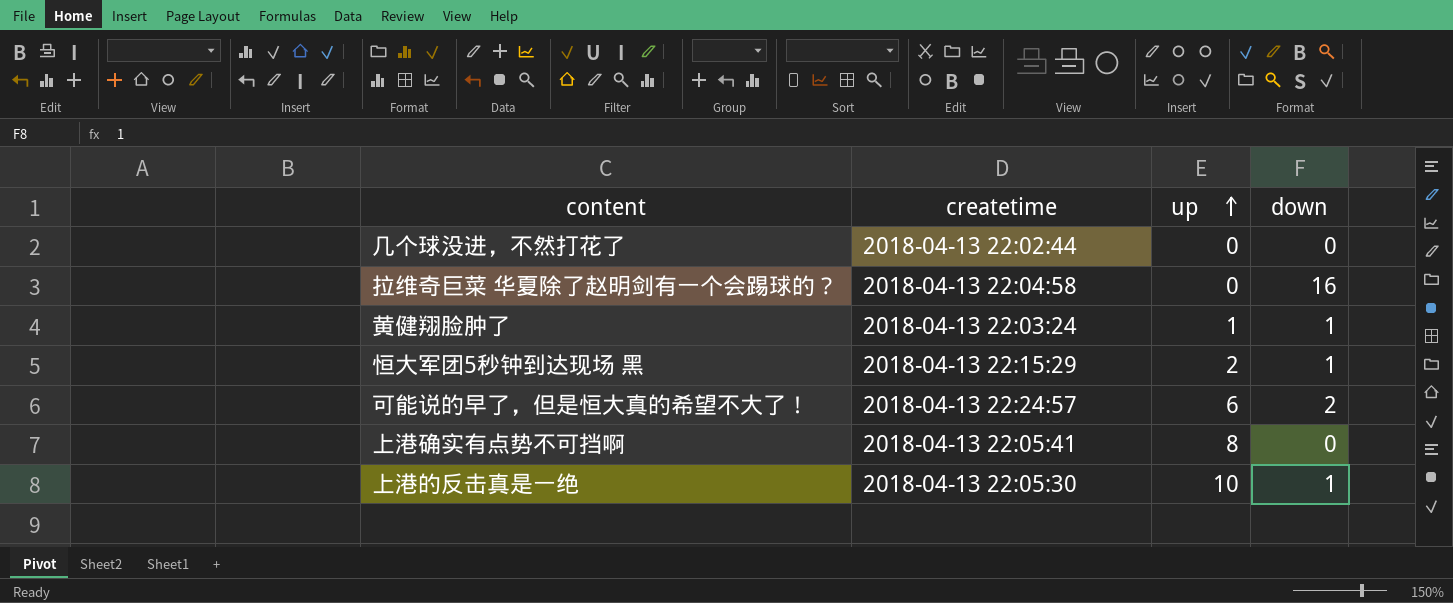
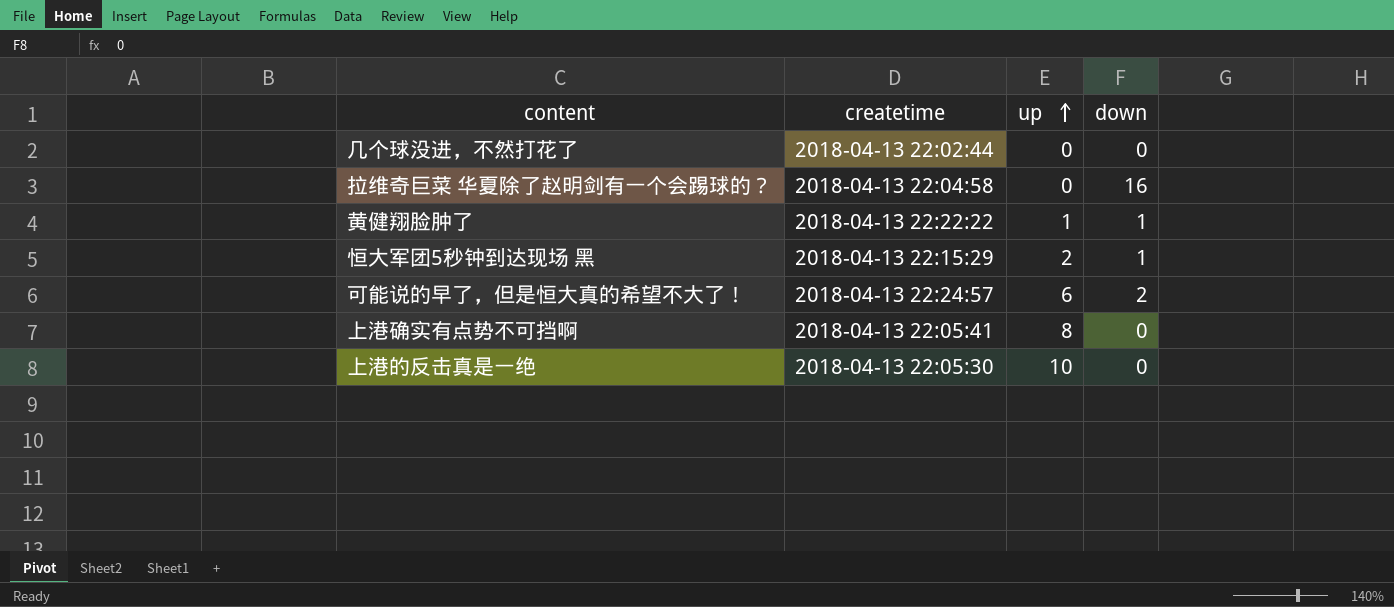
黄健翔脸肿了 | createtime: 2018-04-13 22:03:24 -> 2018-04-13 22:22:22
上港的反击真是一绝 | down: 1 -> 0

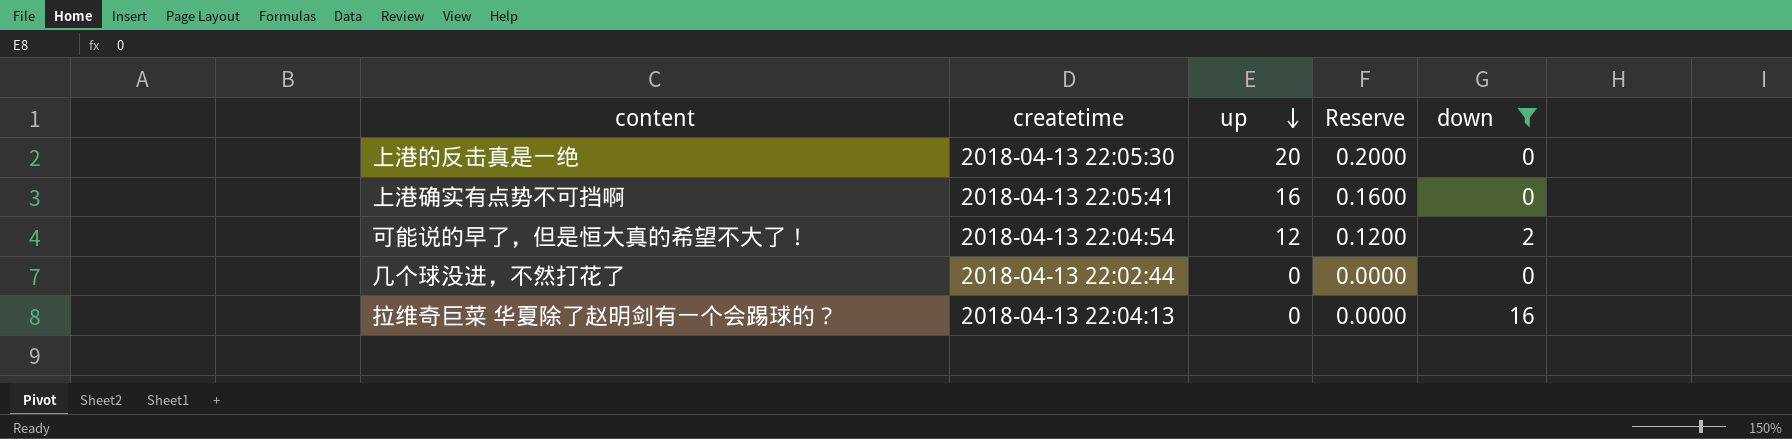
filter: none -> down != 1
row order: up ascending -> up descending
column Reserve | formula: none -> [up] * 0.01
上港的反击真是一绝 | up: 10 -> 20
上港确实有点势不可挡啊 | up: 8 -> 16
可能说的早了，但是恒大真的希望不大了！ | createtime: 2018-04-13 22:24:57 -> 2018-04-13 22:04:54
可能说的早了，但是恒大真的希望不大了！ | up: 6 -> 12
拉维奇巨菜 华夏除了赵明剑有一个会踢球的？ | createtime: 2018-04-13 22:04:58 -> 2018-04-13 22:04:13

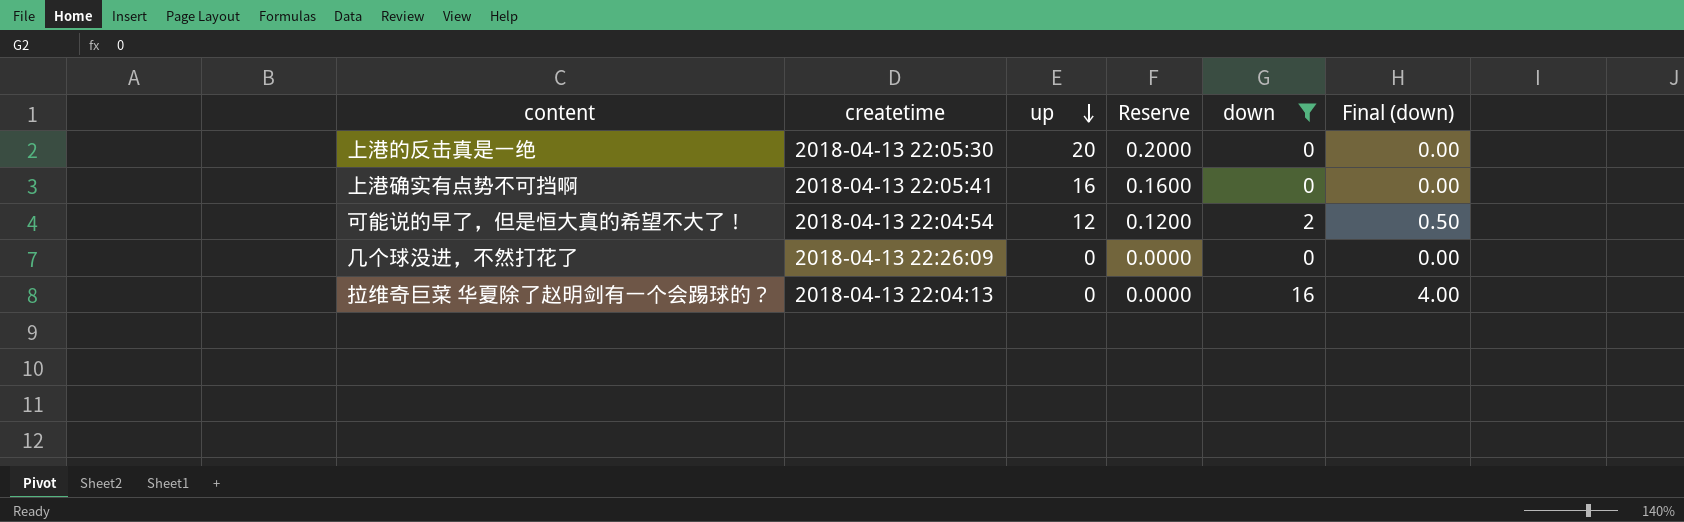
column Final (down) | formula: none -> [down] * 0.25
几个球没进，不然打花了 | createtime: 2018-04-13 22:02:44 -> 2018-04-13 22:26:09

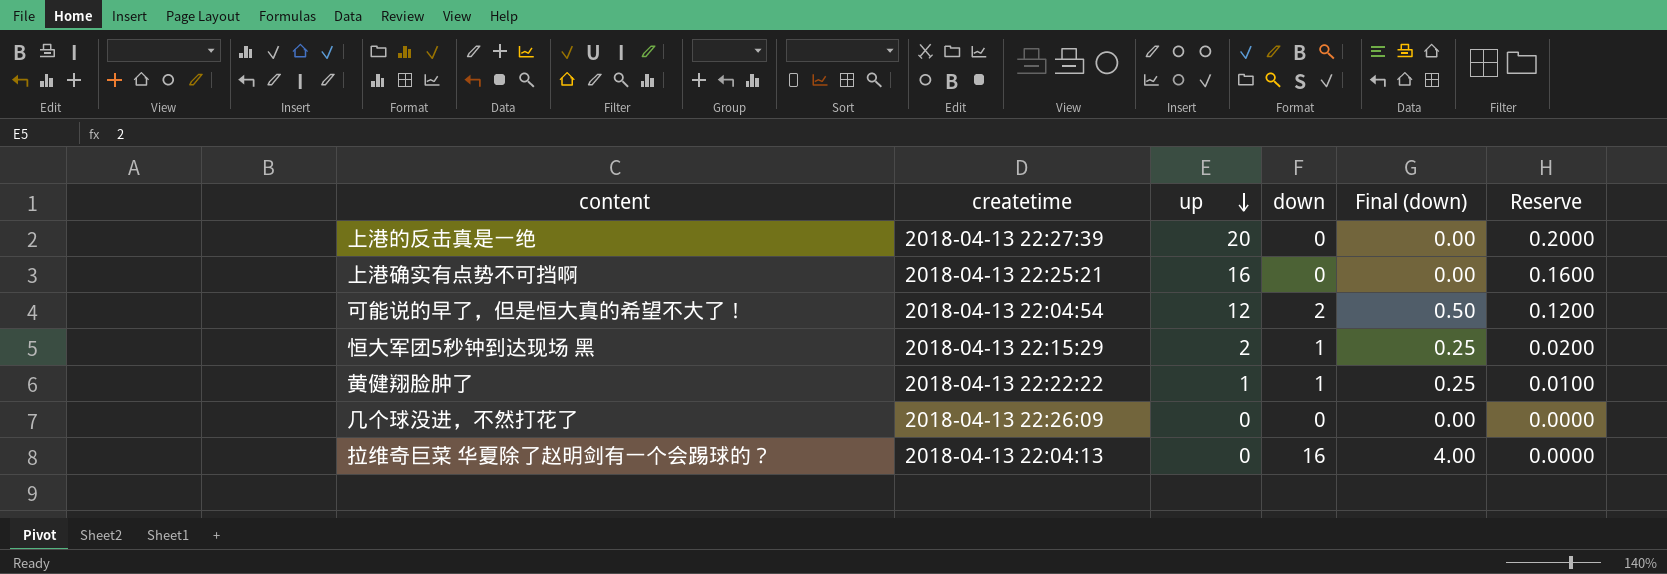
filter: down != 1 -> none
column Reserve | position: 4 -> 6
上港的反击真是一绝 | createtime: 2018-04-13 22:05:30 -> 2018-04-13 22:27:39
上港确实有点势不可挡啊 | createtime: 2018-04-13 22:05:41 -> 2018-04-13 22:25:21

